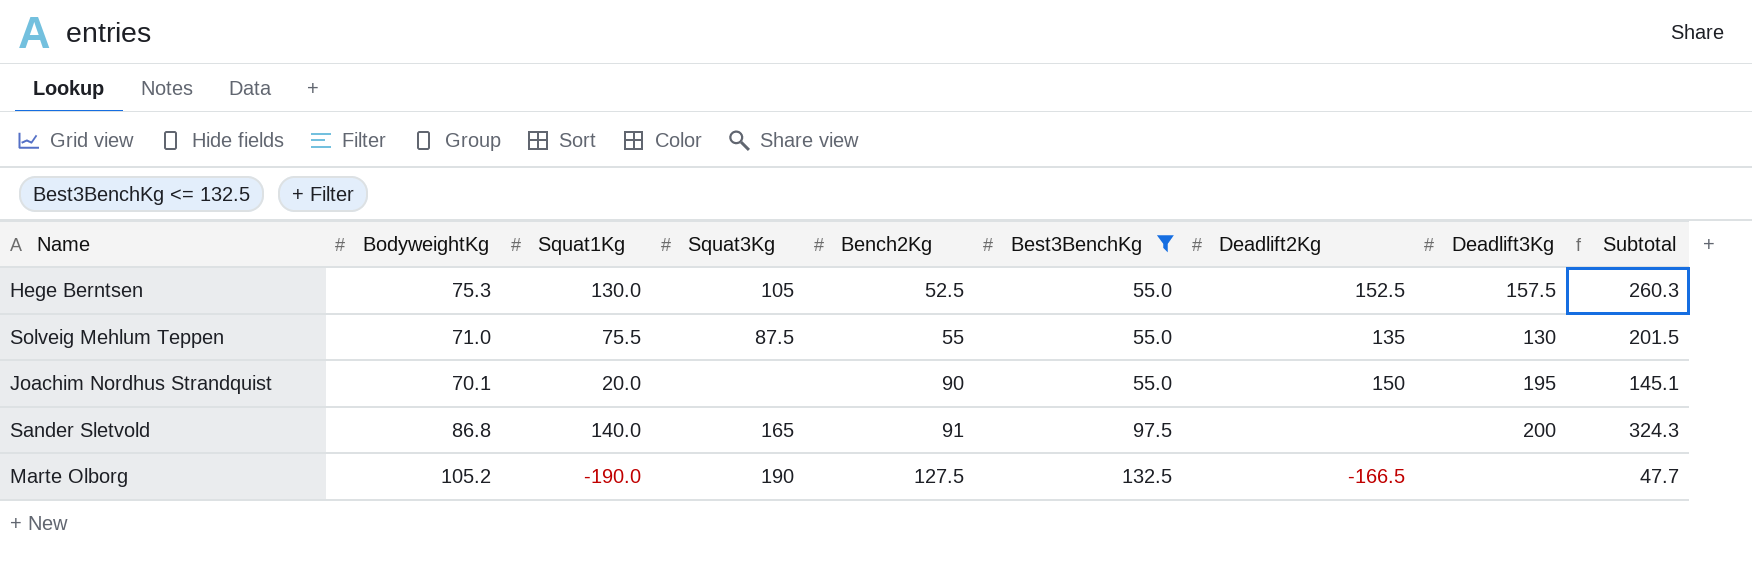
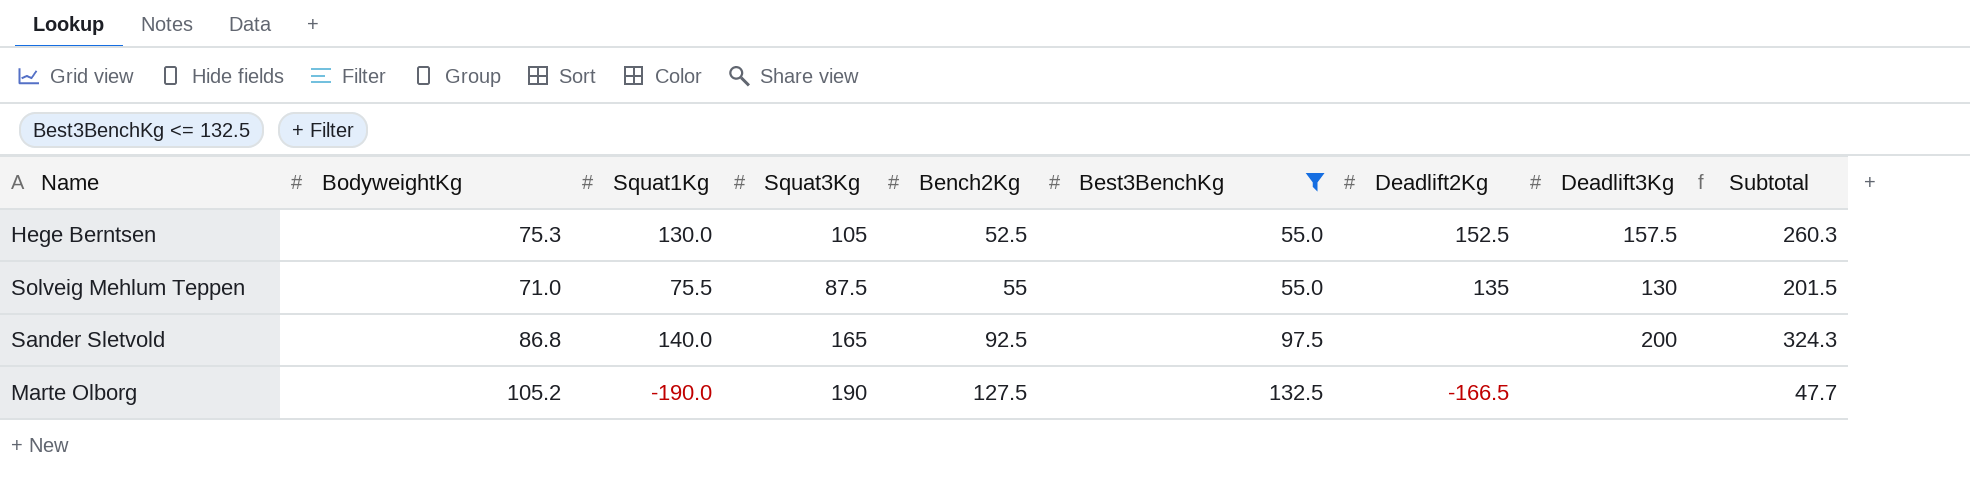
row Joachim Nordhus Strandquist: 70.1 | 20.0 | none | 90 | 55.0 | 150 | 195 | 145.1 -> none
Sander Sletvold | Bench2Kg: 91 -> 92.5

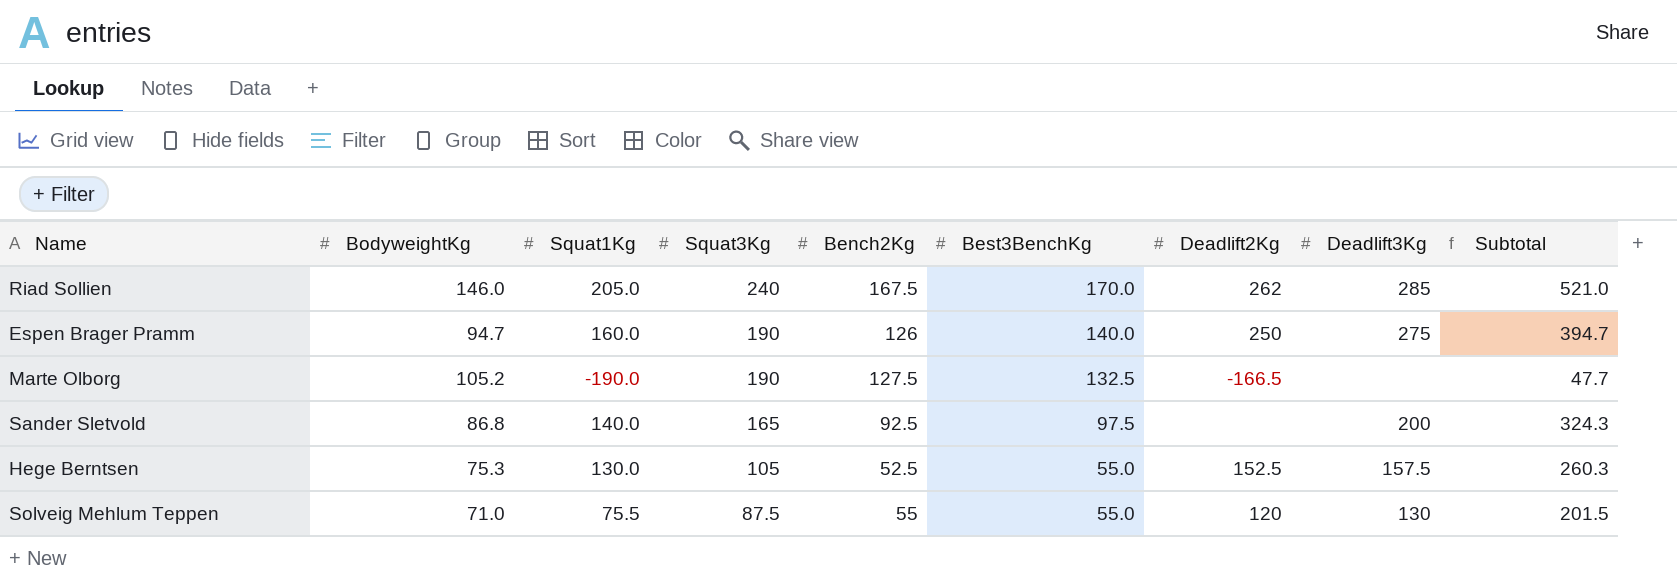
filter: Best3BenchKg <= 132.5 -> none
row order: Bench2Kg ascending -> Squat3Kg descending
Solveig Mehlum Teppen | Deadlift2Kg: 135 -> 120

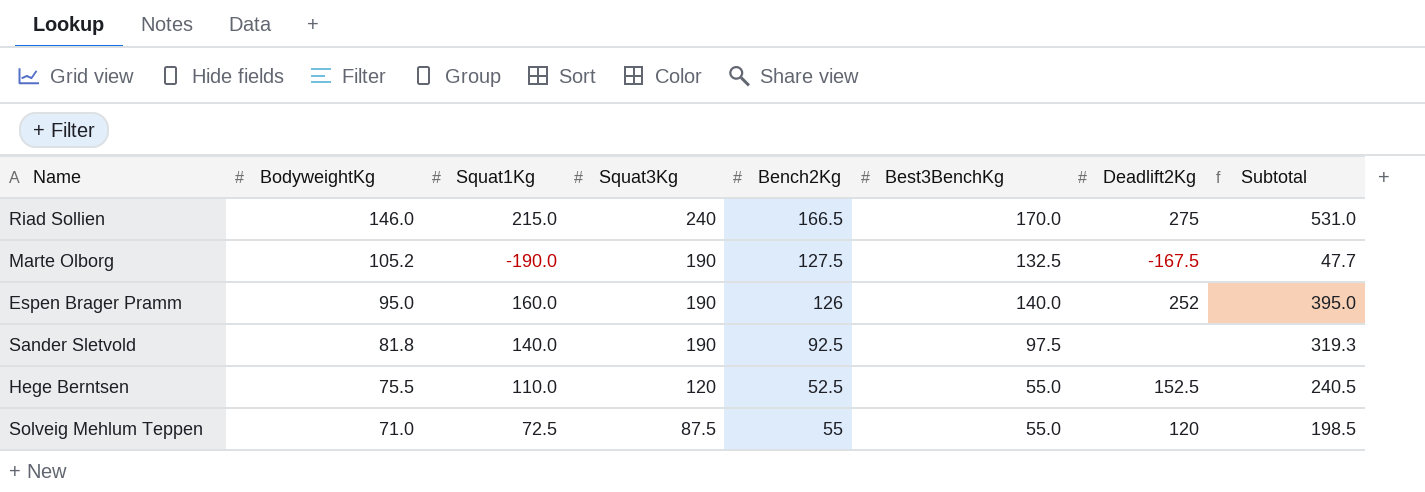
row order: Squat3Kg descending -> BodyweightKg descending
column Deadlift3Kg | position: 8 -> none
Riad Sollien | Squat1Kg: 205.0 -> 215.0
Riad Sollien | Bench2Kg: 167.5 -> 166.5
Riad Sollien | Deadlift2Kg: 262 -> 275
Riad Sollien | Subtotal: 521.0 -> 531.0
Marte Olborg | Deadlift2Kg: -166.5 -> -167.5
Espen Brager Pramm | BodyweightKg: 94.7 -> 95.0
Espen Brager Pramm | Deadlift2Kg: 250 -> 252
Espen Brager Pramm | Subtotal: 394.7 -> 395.0
Sander Sletvold | BodyweightKg: 86.8 -> 81.8
Sander Sletvold | Squat3Kg: 165 -> 190
Sander Sletvold | Subtotal: 324.3 -> 319.3
Hege Berntsen | BodyweightKg: 75.3 -> 75.5
Hege Berntsen | Squat1Kg: 130.0 -> 110.0
Hege Berntsen | Squat3Kg: 105 -> 120
Hege Berntsen | Subtotal: 260.3 -> 240.5
Solveig Mehlum Teppen | Squat1Kg: 75.5 -> 72.5
Solveig Mehlum Teppen | Subtotal: 201.5 -> 198.5

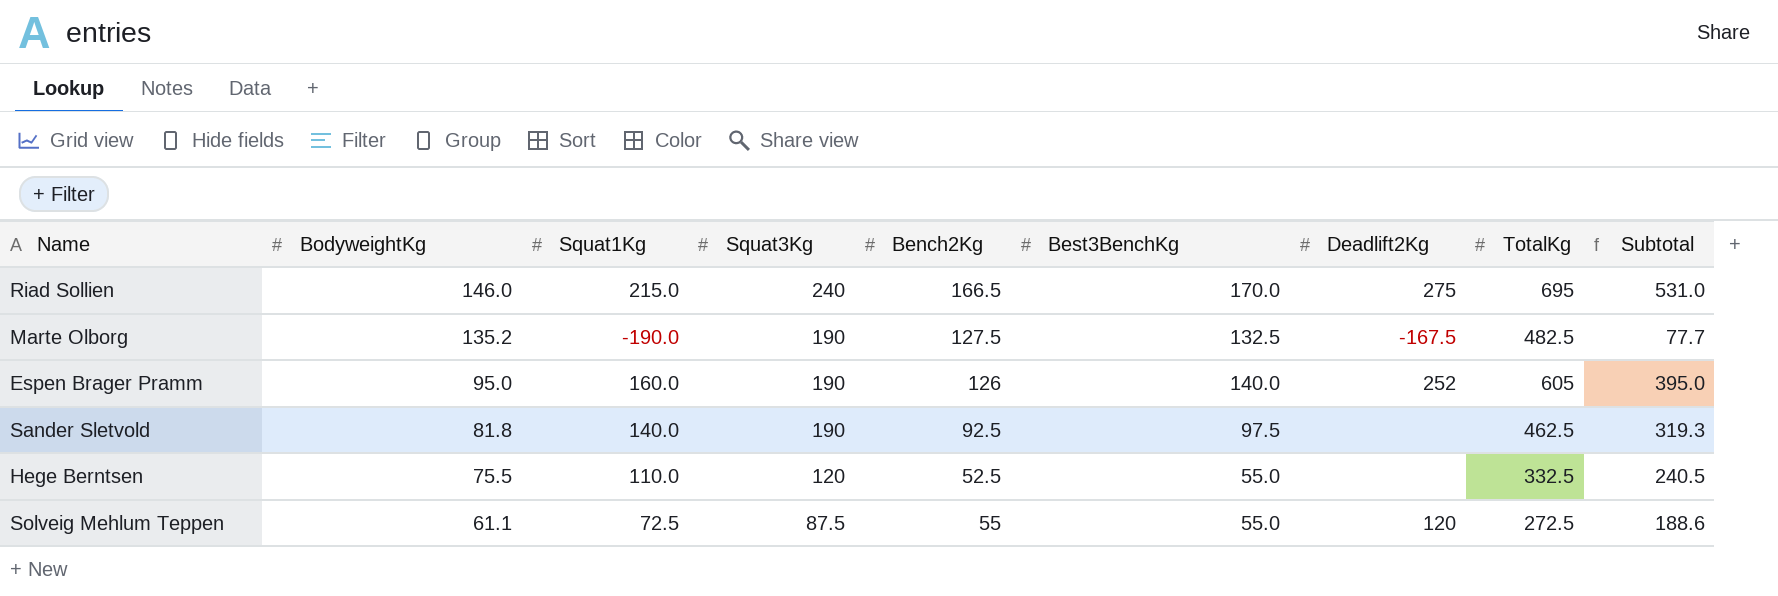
column TotalKg | position: none -> 8
Marte Olborg | BodyweightKg: 105.2 -> 135.2
Marte Olborg | Subtotal: 47.7 -> 77.7
Hege Berntsen | Deadlift2Kg: 152.5 -> none
Solveig Mehlum Teppen | BodyweightKg: 71.0 -> 61.1
Solveig Mehlum Teppen | Subtotal: 198.5 -> 188.6

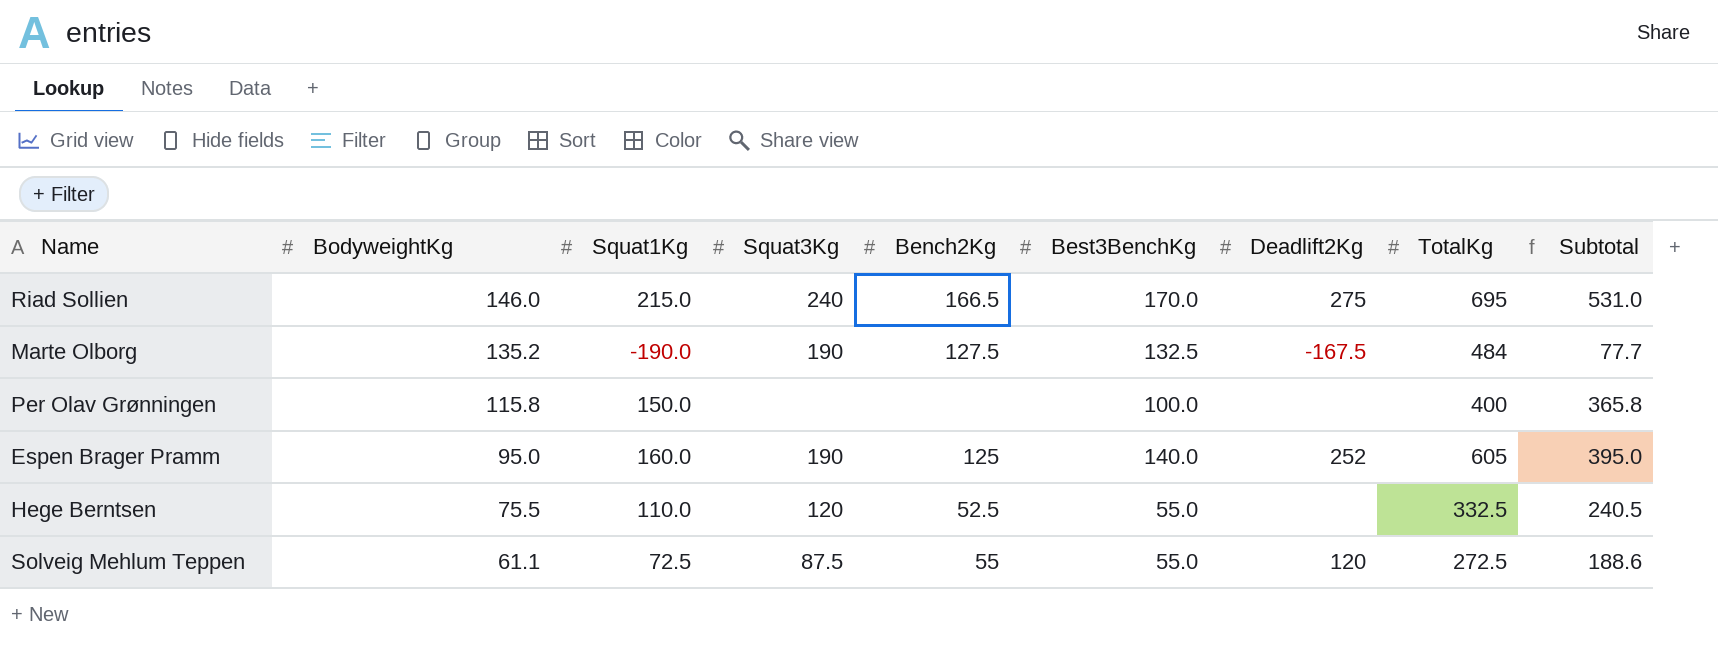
row Sander Sletvold: 81.8 | 140.0 | 190 | 92.5 | 97.5 | none | 462.5 | 319.3 -> none
Marte Olborg | TotalKg: 482.5 -> 484
row Per Olav Grønningen: none -> 115.8 | 150.0 | none | none | 100.0 | none | 400 | 365.8
Espen Brager Pramm | Bench2Kg: 126 -> 125

